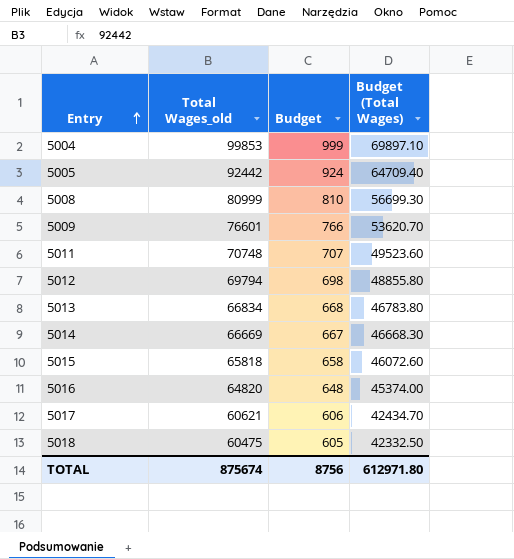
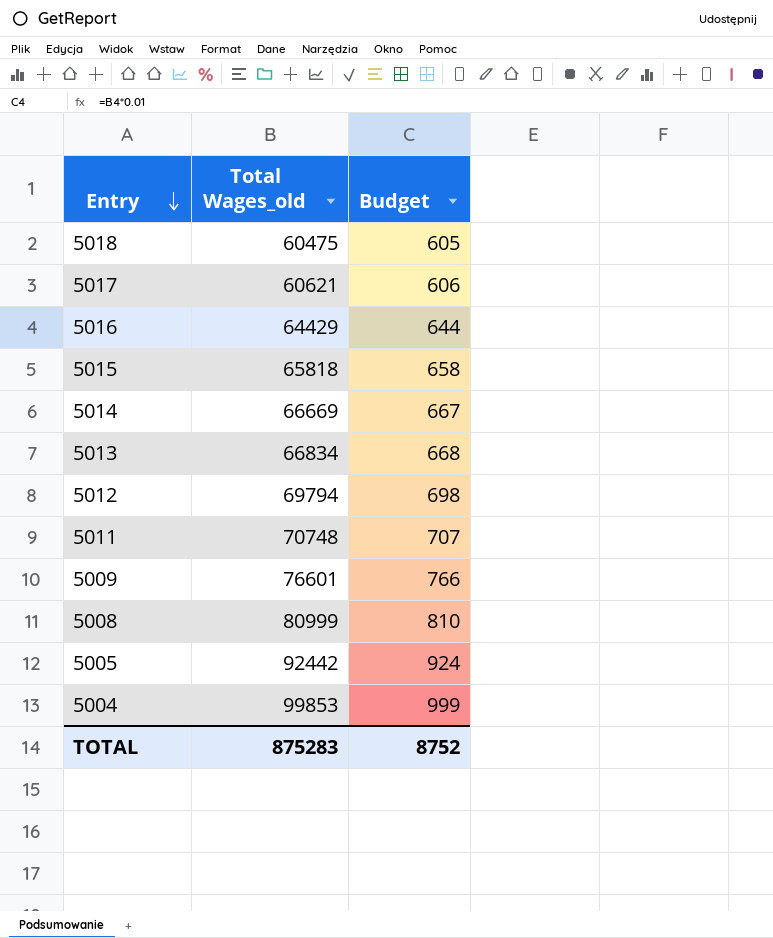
row order: Entry ascending -> Entry descending
column Budget (Total Wages) | formula: [Total Wages_old] * 0.7 -> none
5016 | Total Wages_old: 64820 -> 64429
5016 | Budget: 648 -> 644
TOTAL | Total Wages_old: 875674 -> 875283
TOTAL | Budget: 8756 -> 8752

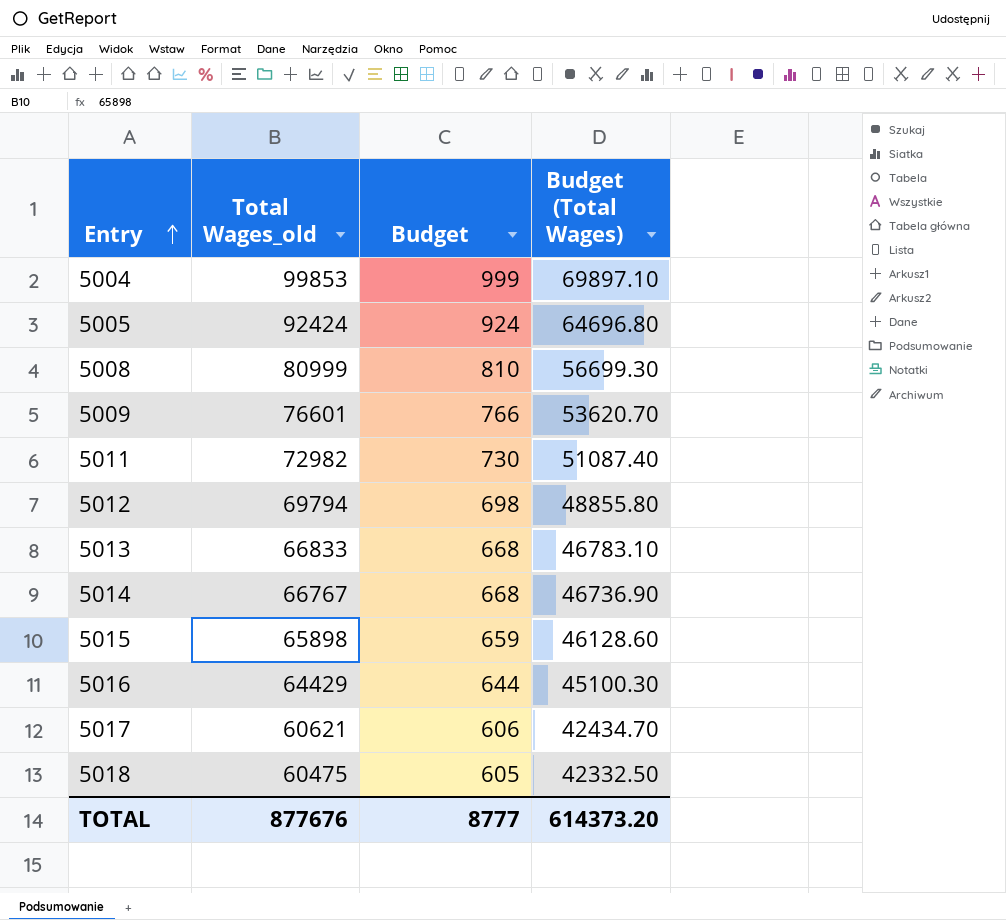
row order: Entry descending -> Entry ascending
column Budget (Total Wages) | formula: none -> [Total Wages_old] * 0.7
5005 | Total Wages_old: 92442 -> 92424
5011 | Total Wages_old: 70748 -> 72982
5011 | Budget: 707 -> 730
5013 | Total Wages_old: 66834 -> 66833
5014 | Total Wages_old: 66669 -> 66767
5014 | Budget: 667 -> 668
5015 | Total Wages_old: 65818 -> 65898
5015 | Budget: 658 -> 659
TOTAL | Total Wages_old: 875283 -> 877676
TOTAL | Budget: 8752 -> 8777

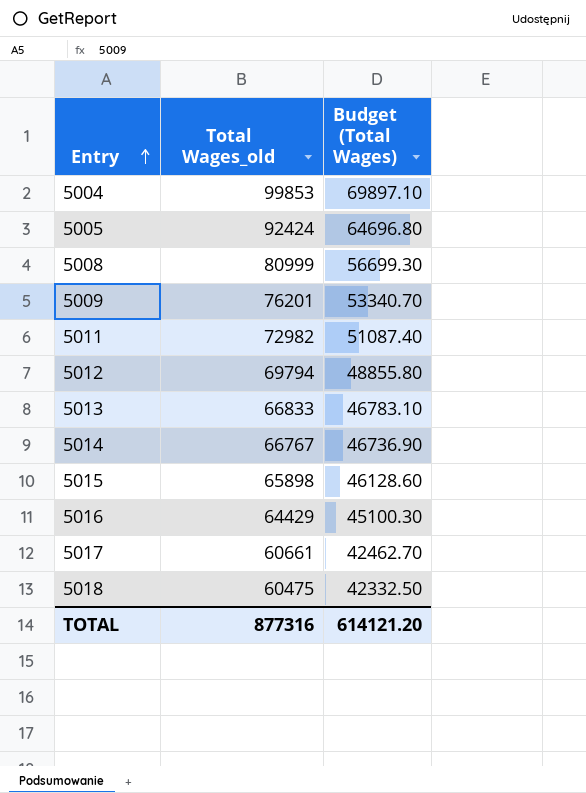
column Budget | formula: [Total Wages_old] * 0.01 -> none
5009 | Total Wages_old: 76601 -> 76201
5009 | Budget (Total Wages): 53620.70 -> 53340.70
5017 | Total Wages_old: 60621 -> 60661
5017 | Budget (Total Wages): 42434.70 -> 42462.70
TOTAL | Total Wages_old: 877676 -> 877316
TOTAL | Budget (Total Wages): 614373.20 -> 614121.20

